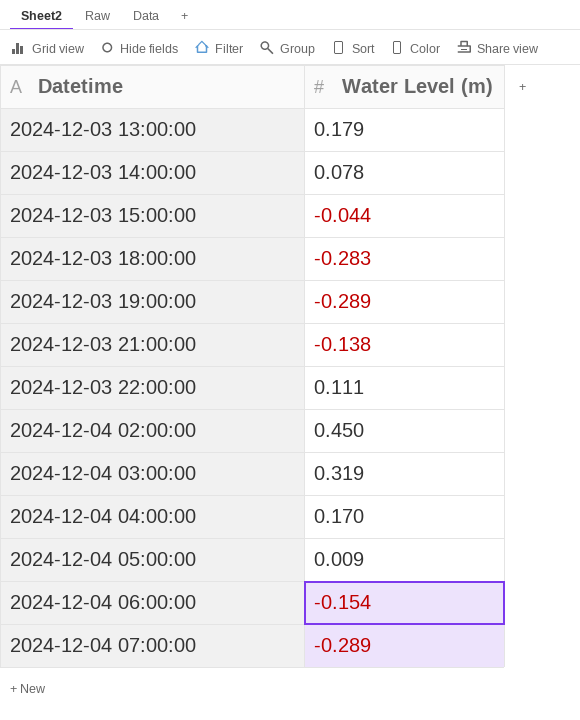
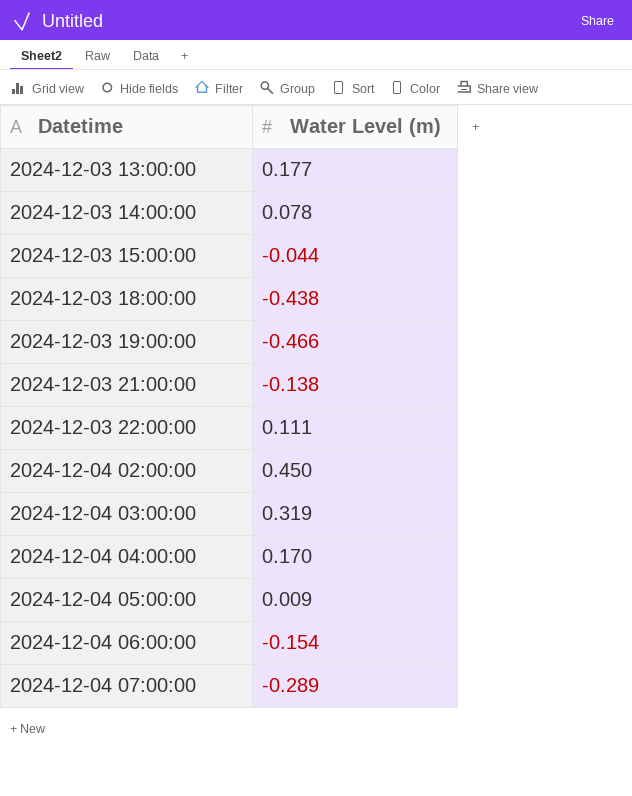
2024-12-03 13:00:00 | Water Level (m): 0.179 -> 0.177
2024-12-03 18:00:00 | Water Level (m): -0.283 -> -0.438
2024-12-03 19:00:00 | Water Level (m): -0.289 -> -0.466

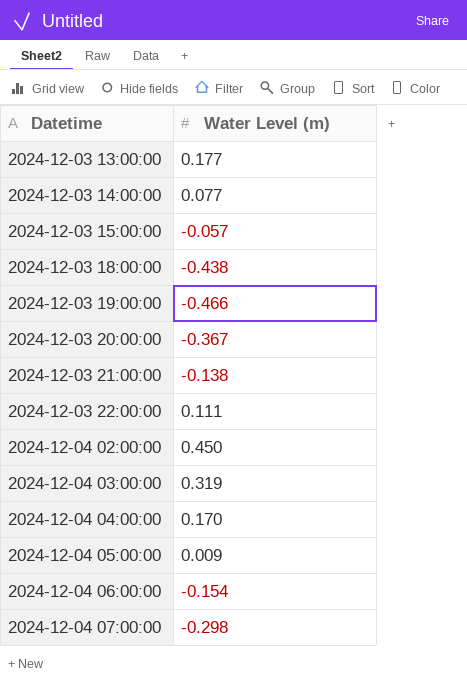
2024-12-03 14:00:00 | Water Level (m): 0.078 -> 0.077
2024-12-03 15:00:00 | Water Level (m): -0.044 -> -0.057
row 2024-12-03 20:00:00: none -> -0.367
2024-12-04 07:00:00 | Water Level (m): -0.289 -> -0.298

